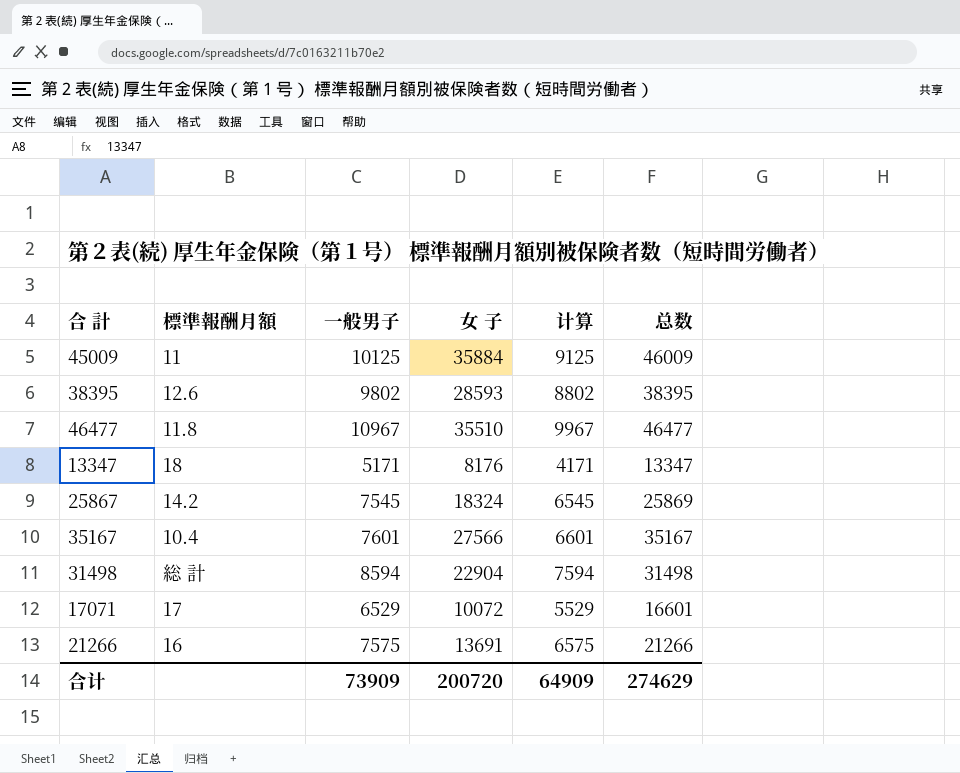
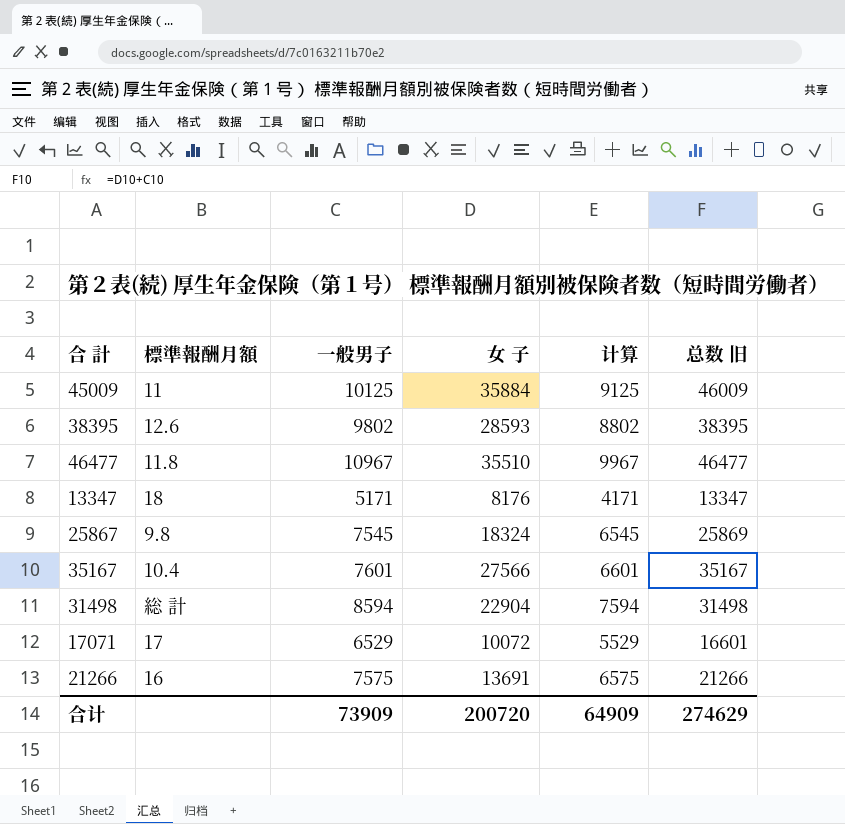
column name: 总数 -> 总数 旧
25867 | 標準報酬月額: 14.2 -> 9.8

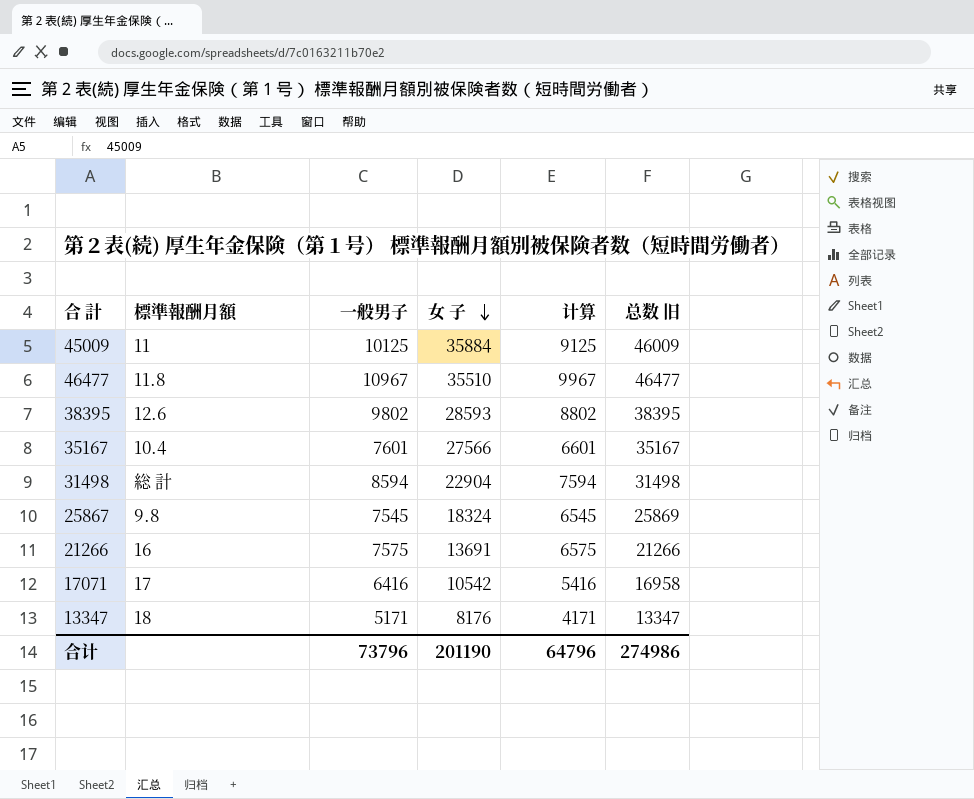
row order: none -> 女 子 descending
17071 | 一般男子: 6529 -> 6416
17071 | 女 子: 10072 -> 10542
17071 | 计算: 5529 -> 5416
17071 | 总数 旧: 16601 -> 16958
合计 | 一般男子: 73909 -> 73796
合计 | 女 子: 200720 -> 201190
合计 | 计算: 64909 -> 64796
合计 | 总数 旧: 274629 -> 274986

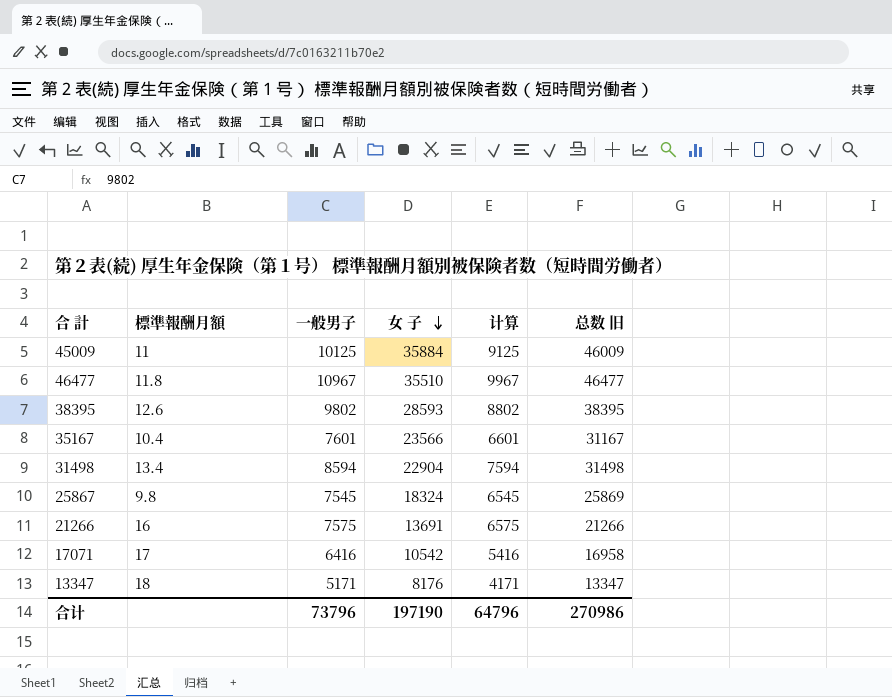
35167 | 女 子: 27566 -> 23566
35167 | 总数 旧: 35167 -> 31167
31498 | 標準報酬月額: 総 計 -> 13.4
合计 | 女 子: 201190 -> 197190
合计 | 总数 旧: 274986 -> 270986

